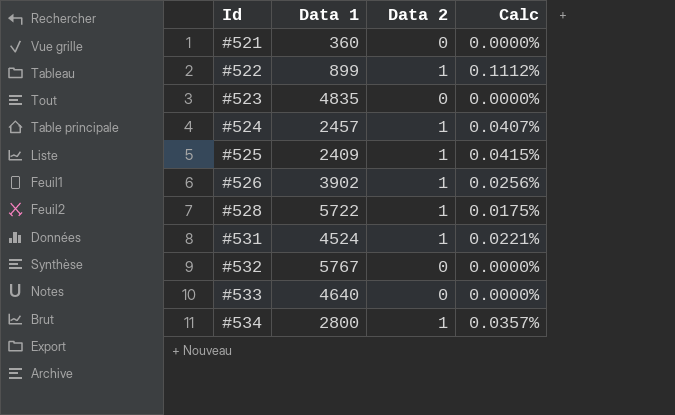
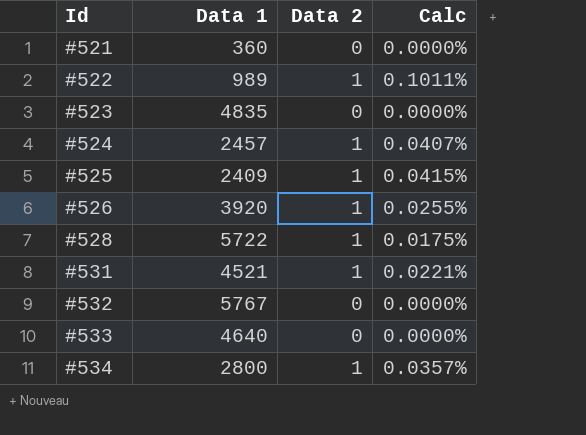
#522 | Data 1: 899 -> 989
#522 | Calc: 0.1112% -> 0.1011%
#526 | Data 1: 3902 -> 3920
#526 | Calc: 0.0256% -> 0.0255%
#531 | Data 1: 4524 -> 4521

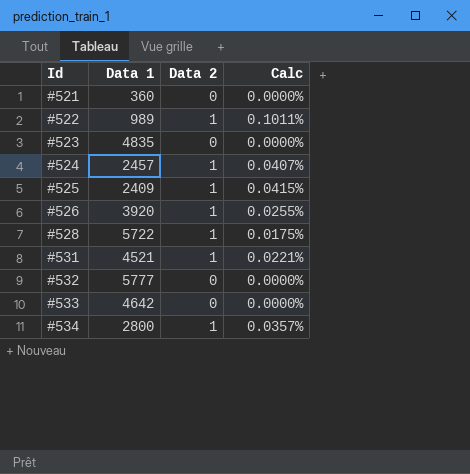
#532 | Data 1: 5767 -> 5777
#533 | Data 1: 4640 -> 4642

